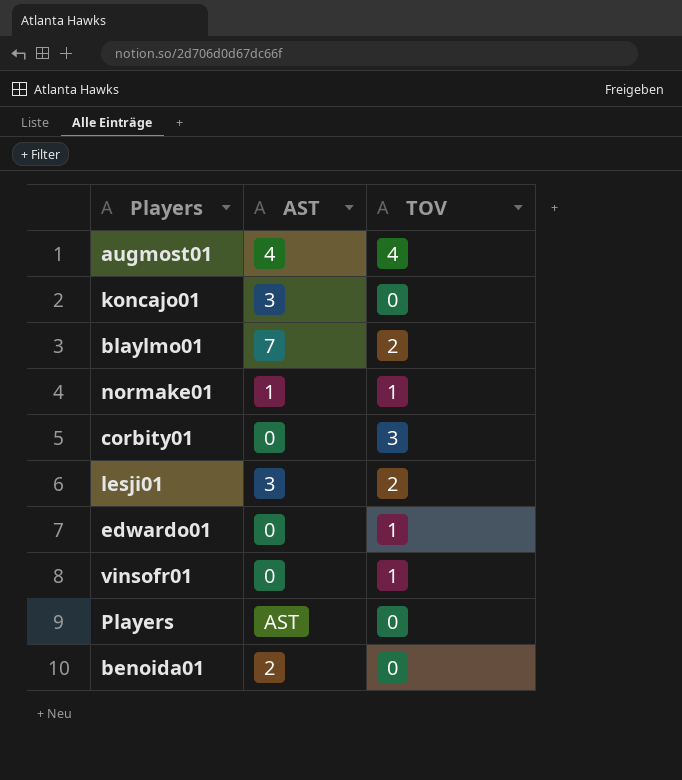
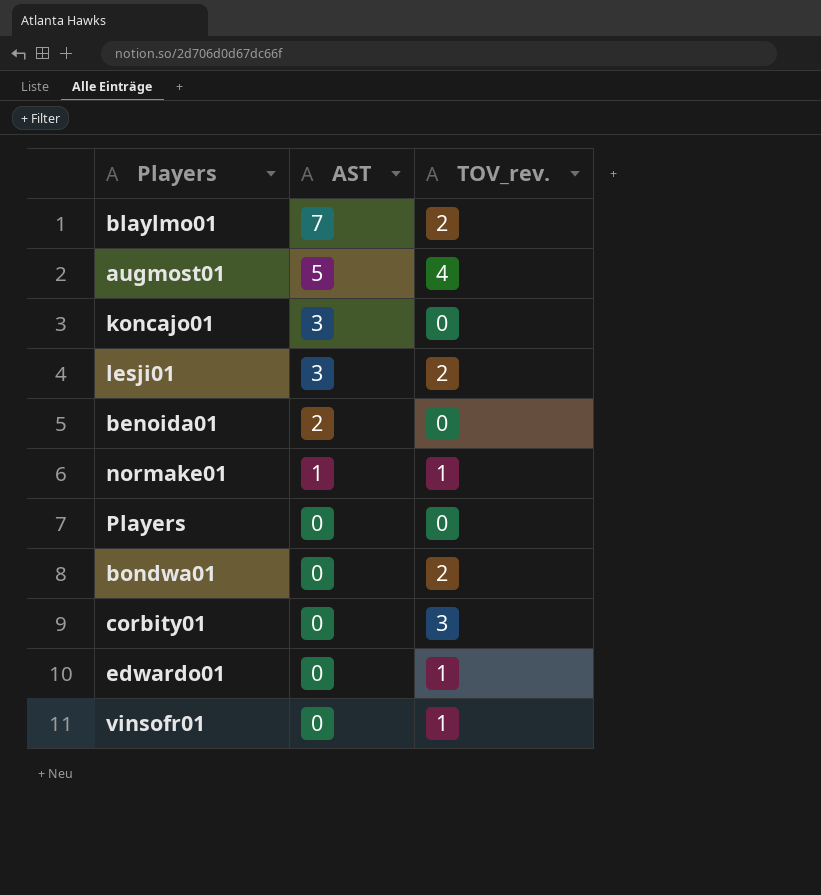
row order: none -> AST descending
column name: TOV -> TOV_rev.
augmost01 | AST: 4 -> 5
Players | AST: AST -> 0
row bondwa01: none -> 0 | 2

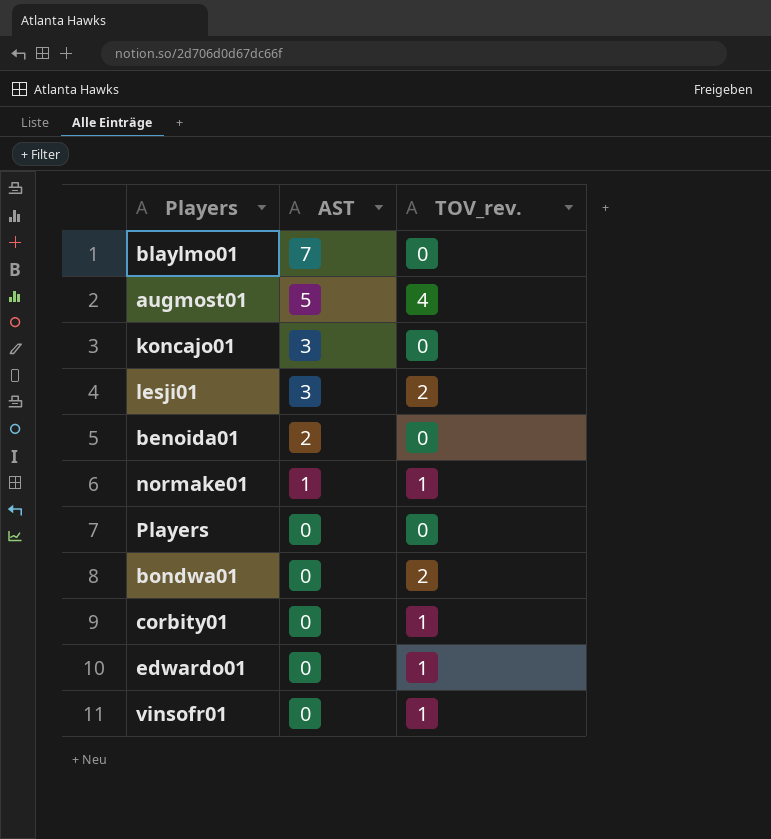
blaylmo01 | TOV_rev.: 2 -> 0
corbity01 | TOV_rev.: 3 -> 1

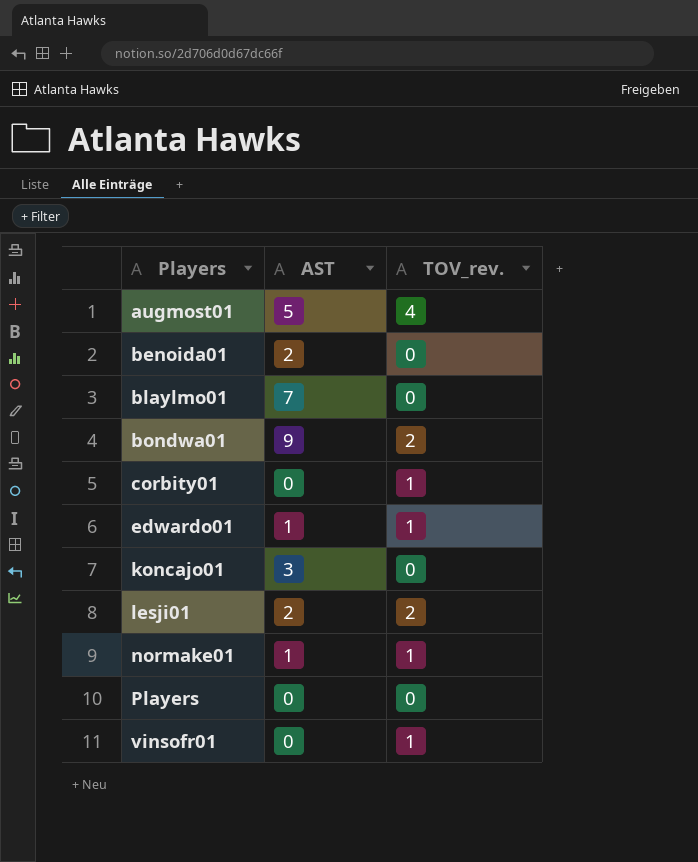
row order: AST descending -> Players ascending
bondwa01 | AST: 0 -> 9
edwardo01 | AST: 0 -> 1
lesji01 | AST: 3 -> 2

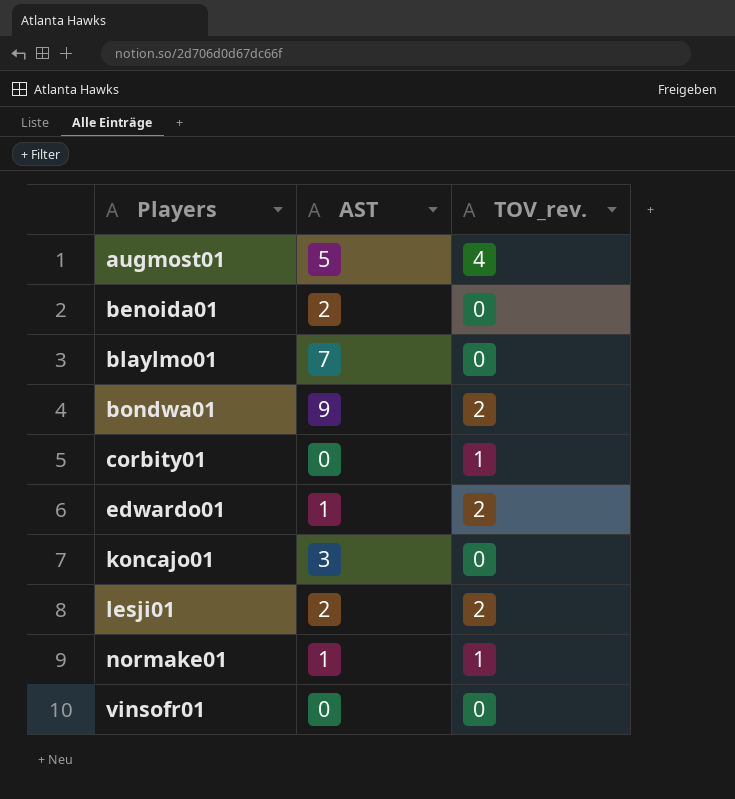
row Players: 0 | 0 -> none
edwardo01 | TOV_rev.: 1 -> 2
vinsofr01 | TOV_rev.: 1 -> 0

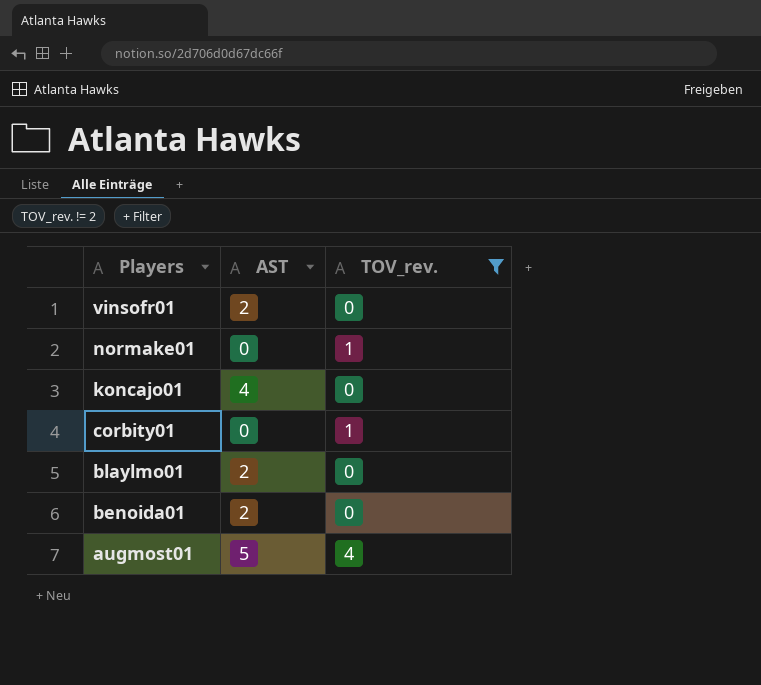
filter: none -> TOV_rev. != 2
row order: Players ascending -> Players descending
vinsofr01 | AST: 0 -> 2
normake01 | AST: 1 -> 0
koncajo01 | AST: 3 -> 4
blaylmo01 | AST: 7 -> 2

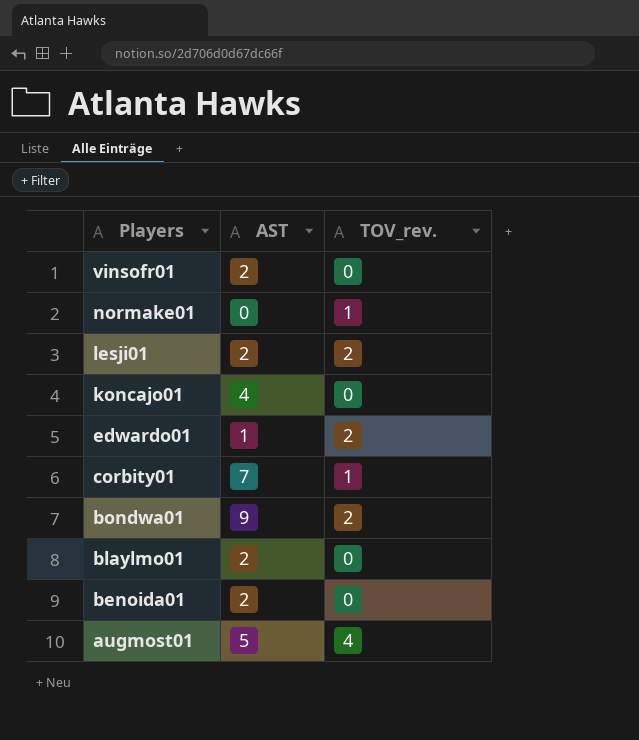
filter: TOV_rev. != 2 -> none
corbity01 | AST: 0 -> 7

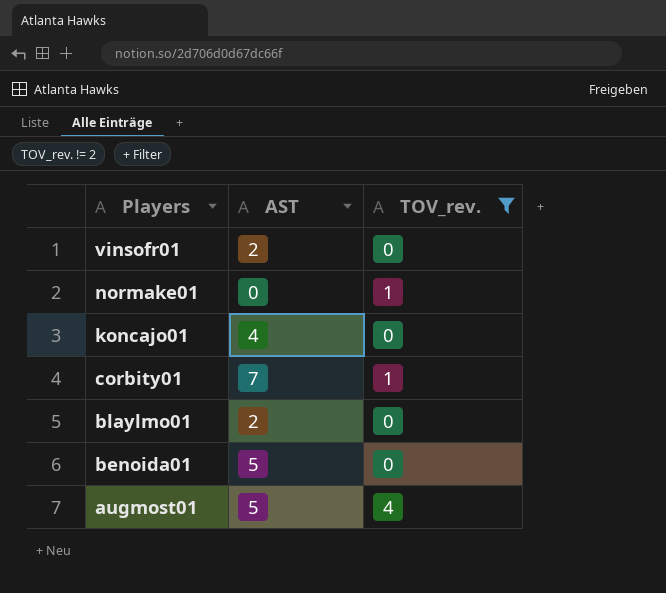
filter: none -> TOV_rev. != 2
benoida01 | AST: 2 -> 5

